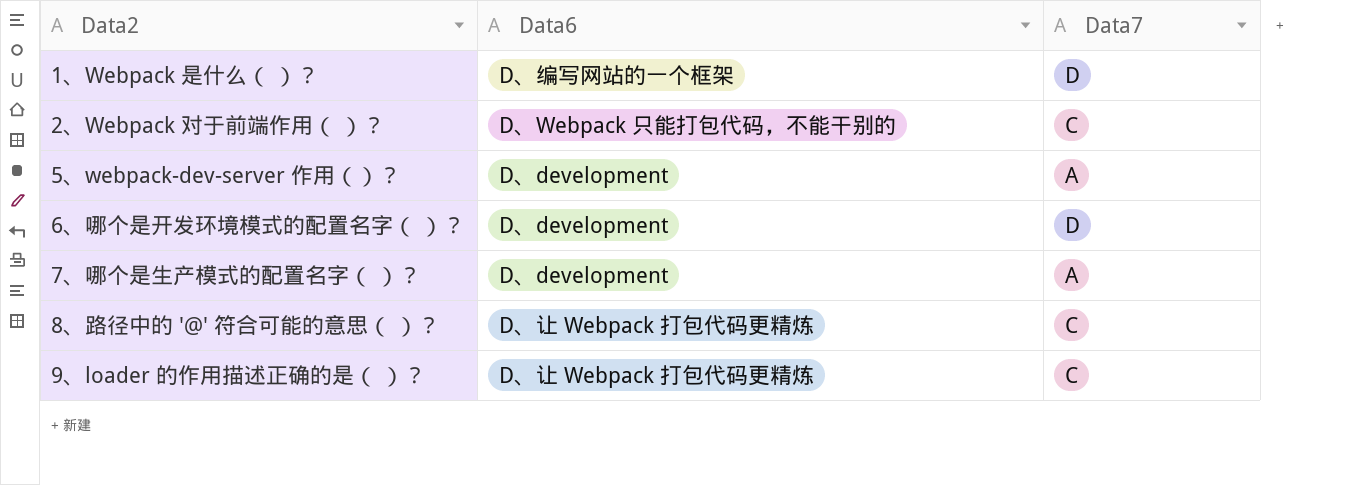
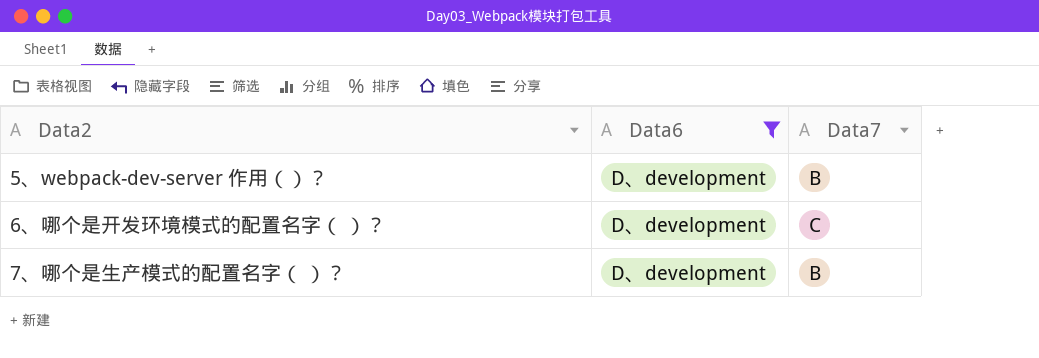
filter: none -> Data6 = D、development
5、webpack-dev-server 作用（）？ | Data7: A -> B
6、哪个是开发环境模式的配置名字（ ）？ | Data7: D -> C
7、哪个是生产模式的配置名字（ ）？ | Data7: A -> B

